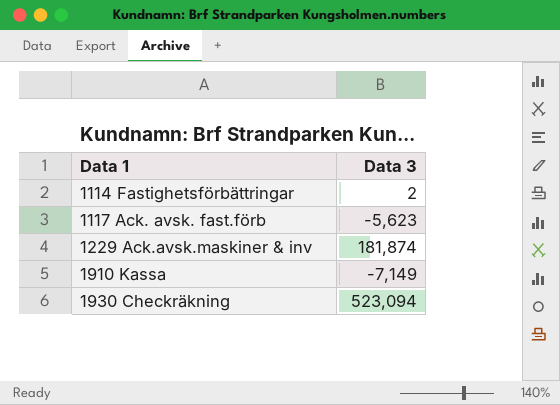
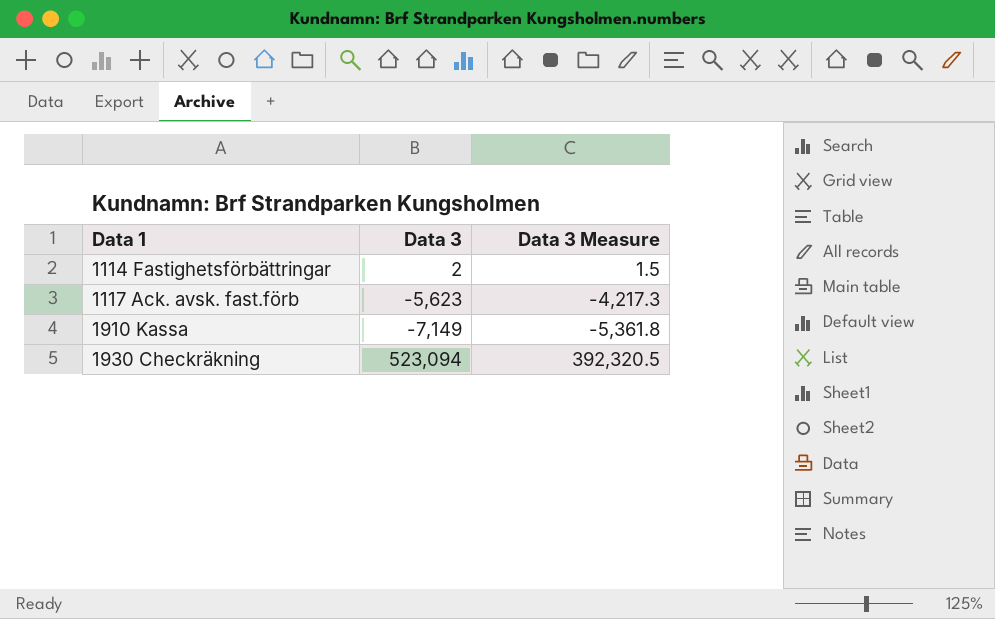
column Data 3 Measure | formula: none -> [Data 3] * 0.75
row 1229 Ack.avsk.maskiner & inv: 181,874 -> none

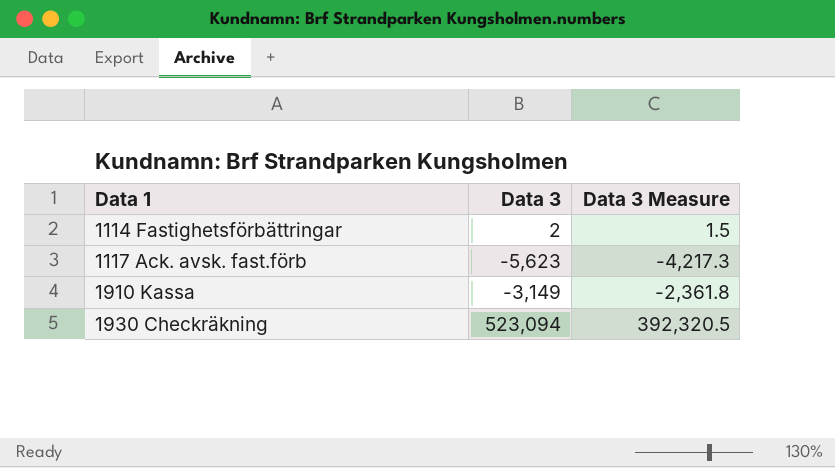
1910 Kassa | Data 3: -7,149 -> -3,149
1910 Kassa | Data 3 Measure: -5,361.8 -> -2,361.8

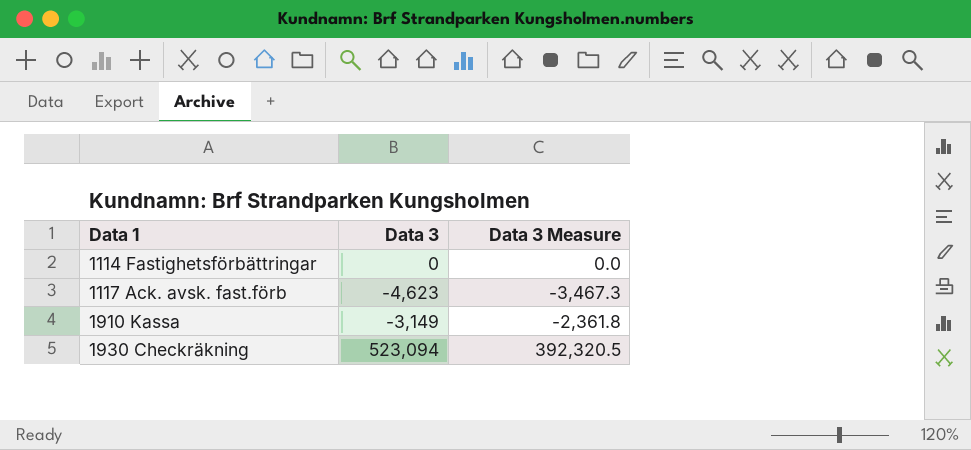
1114 Fastighetsförbättringar | Data 3: 2 -> 0
1114 Fastighetsförbättringar | Data 3 Measure: 1.5 -> 0.0
1117 Ack. avsk. fast.förb | Data 3: -5,623 -> -4,623
1117 Ack. avsk. fast.förb | Data 3 Measure: -4,217.3 -> -3,467.3

